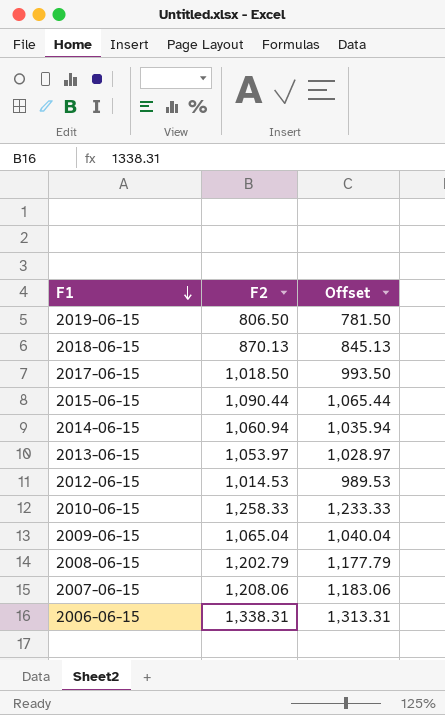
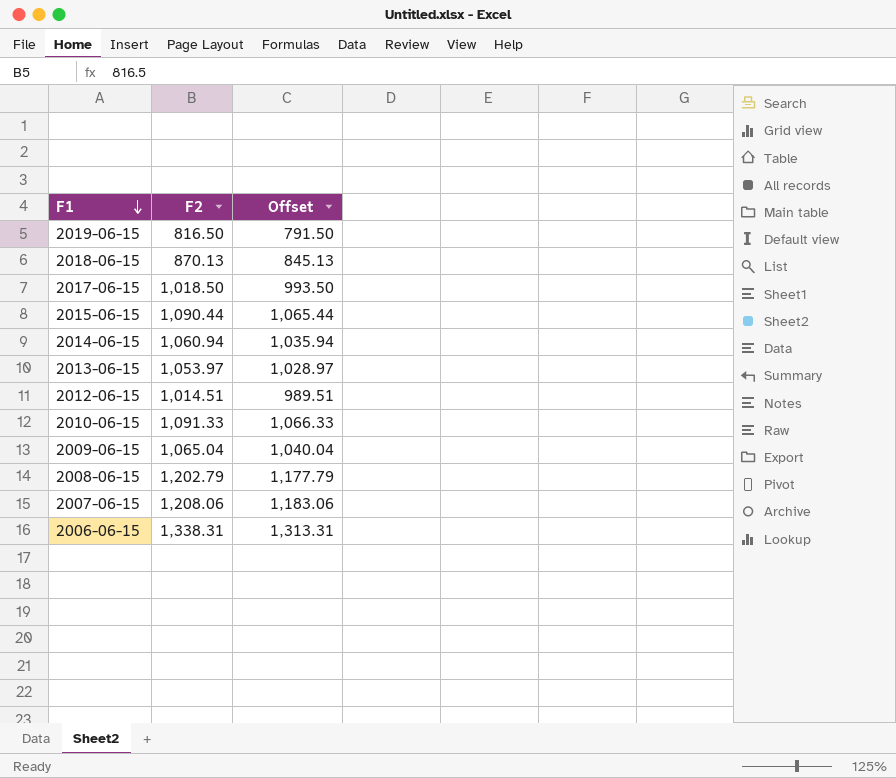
2019-06-15 | F2: 806.50 -> 816.50
2019-06-15 | Offset: 781.50 -> 791.50
2012-06-15 | F2: 1,014.53 -> 1,014.51
2012-06-15 | Offset: 989.53 -> 989.51
2010-06-15 | F2: 1,258.33 -> 1,091.33
2010-06-15 | Offset: 1,233.33 -> 1,066.33

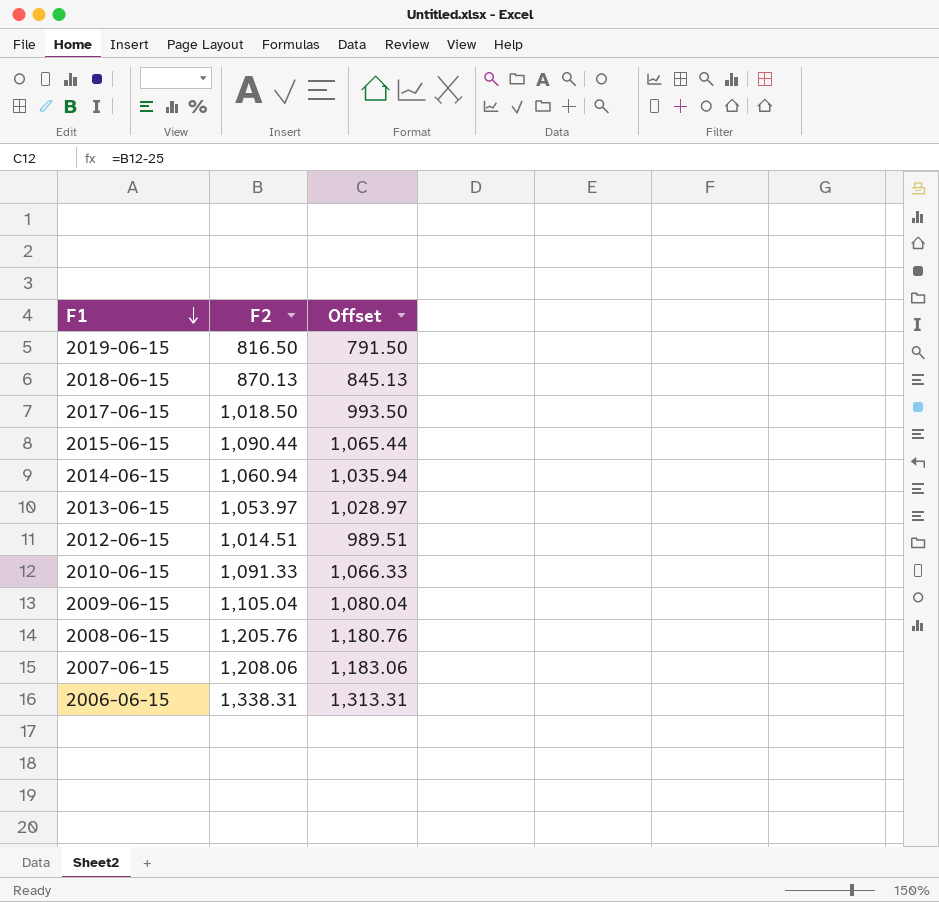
2009-06-15 | F2: 1,065.04 -> 1,105.04
2009-06-15 | Offset: 1,040.04 -> 1,080.04
2008-06-15 | F2: 1,202.79 -> 1,205.76
2008-06-15 | Offset: 1,177.79 -> 1,180.76

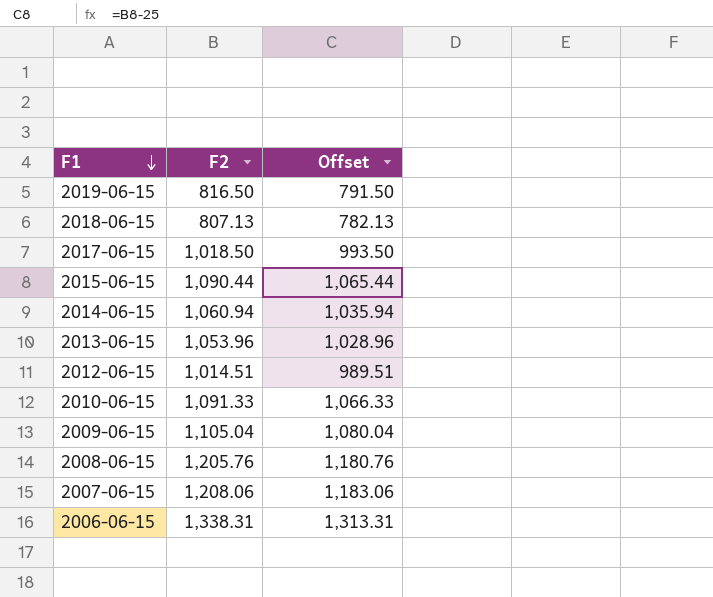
2018-06-15 | F2: 870.13 -> 807.13
2018-06-15 | Offset: 845.13 -> 782.13
2013-06-15 | F2: 1,053.97 -> 1,053.96
2013-06-15 | Offset: 1,028.97 -> 1,028.96

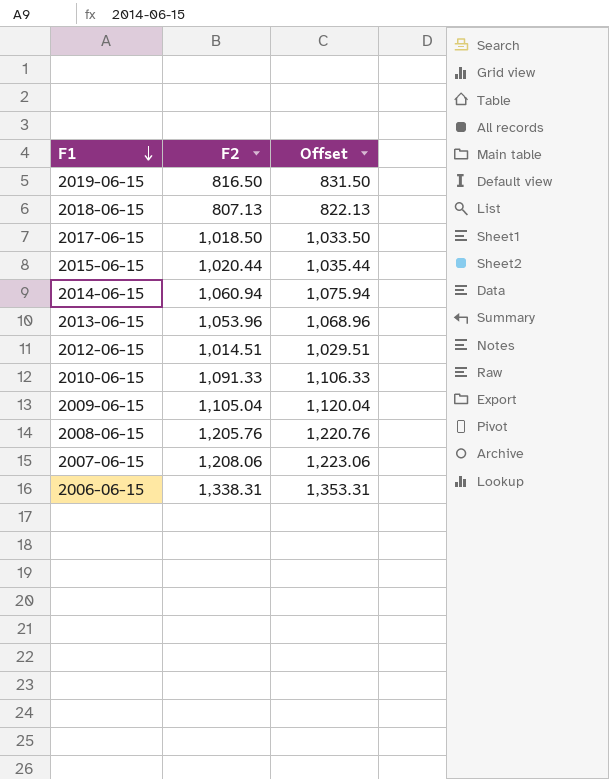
column Offset | formula: [F2] - 25 -> [F2] + 15
2015-06-15 | F2: 1,090.44 -> 1,020.44

